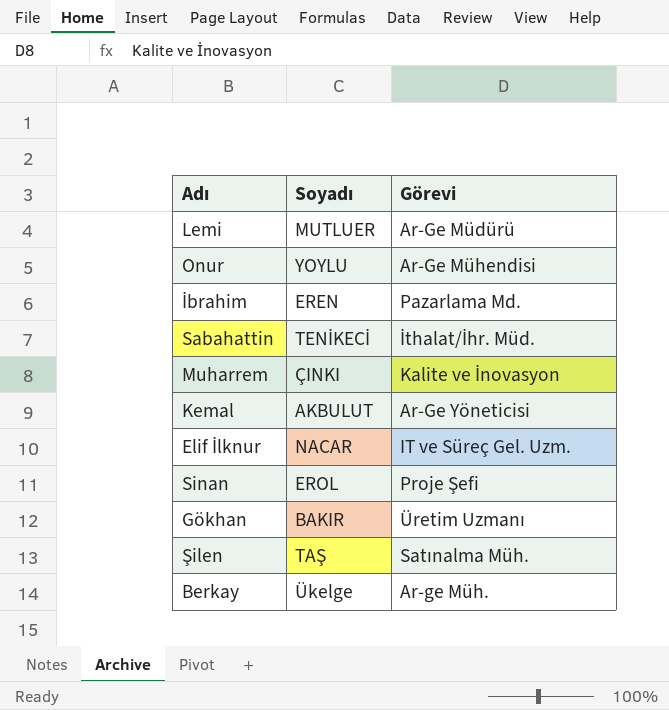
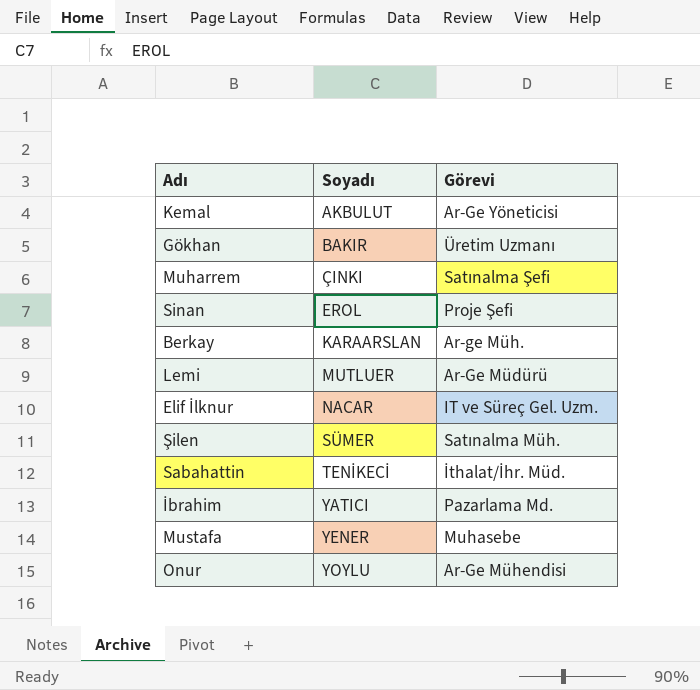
row order: none -> Soyadı ascending
Muharrem | Görevi: Kalite ve İnovasyon -> Satınalma Şefi
Berkay | Soyadı: Ükelge -> KARAARSLAN
Şilen | Soyadı: TAŞ -> SÜMER
İbrahim | Soyadı: EREN -> YATICI
row Mustafa: none -> YENER | Muhasebe

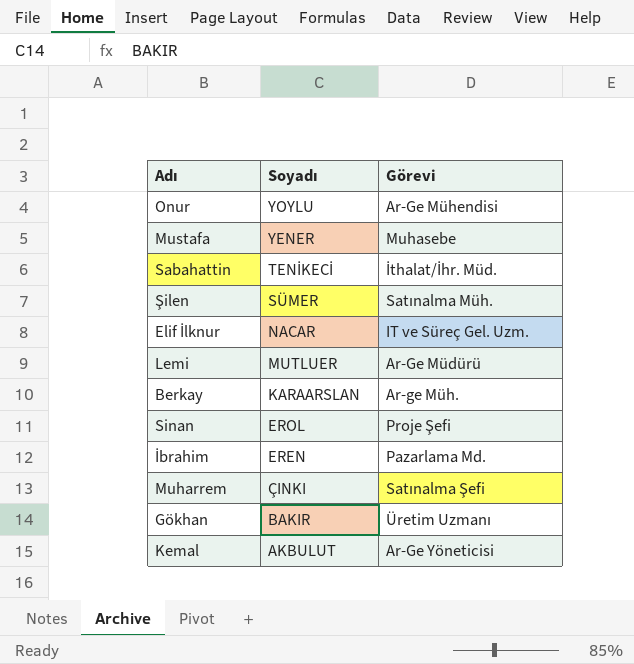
row order: Soyadı ascending -> Soyadı descending
İbrahim | Soyadı: YATICI -> EREN

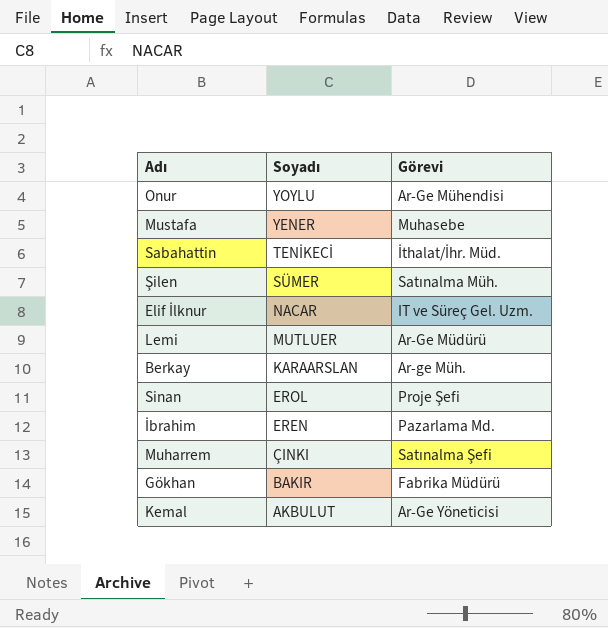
Gökhan | Görevi: Üretim Uzmanı -> Fabrika Müdürü

